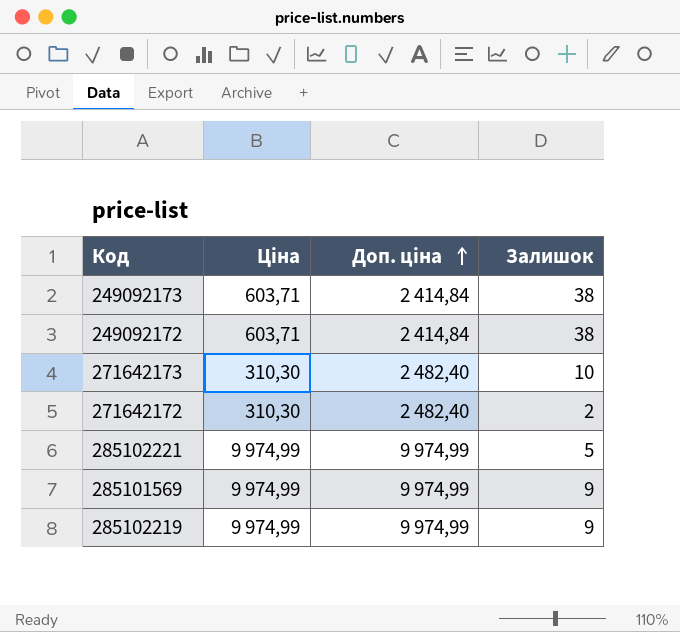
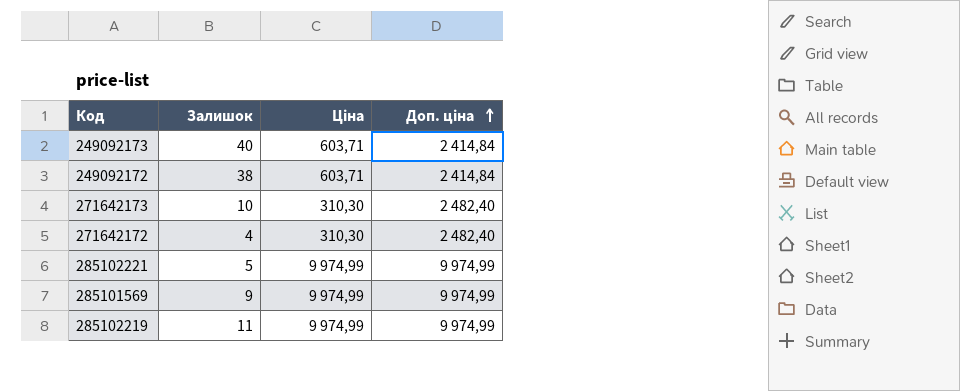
column Залишок | position: 4 -> 2
249092173 | Залишок: 38 -> 40
271642172 | Залишок: 2 -> 4
285102219 | Залишок: 9 -> 11

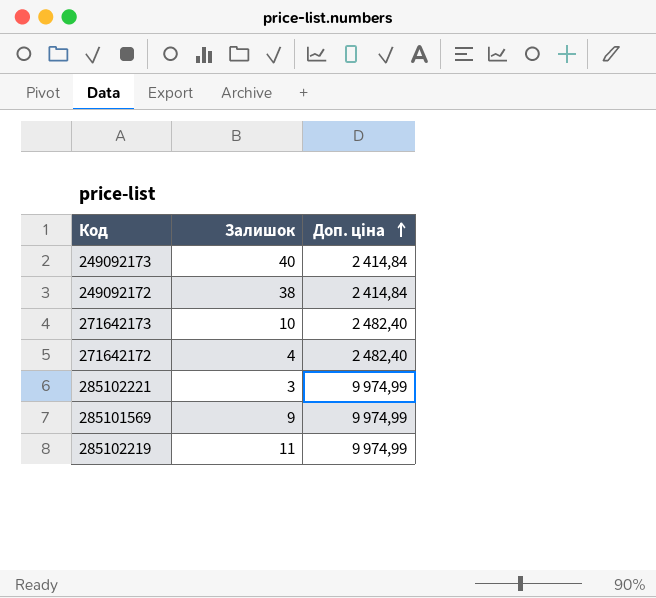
column Ціна | position: 3 -> none
285102221 | Залишок: 5 -> 3

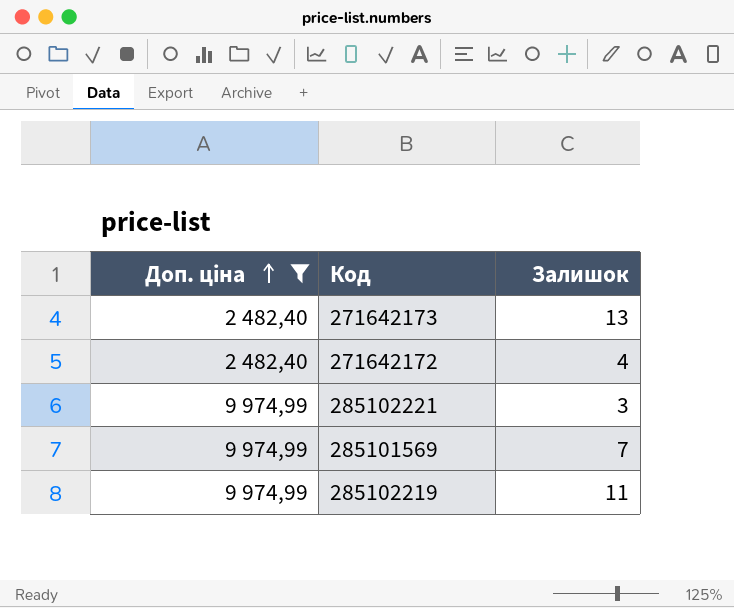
filter: none -> Доп. ціна != 2 414,84
column Доп. ціна | position: 3 -> 1
271642173 | Залишок: 10 -> 13
285101569 | Залишок: 9 -> 7

